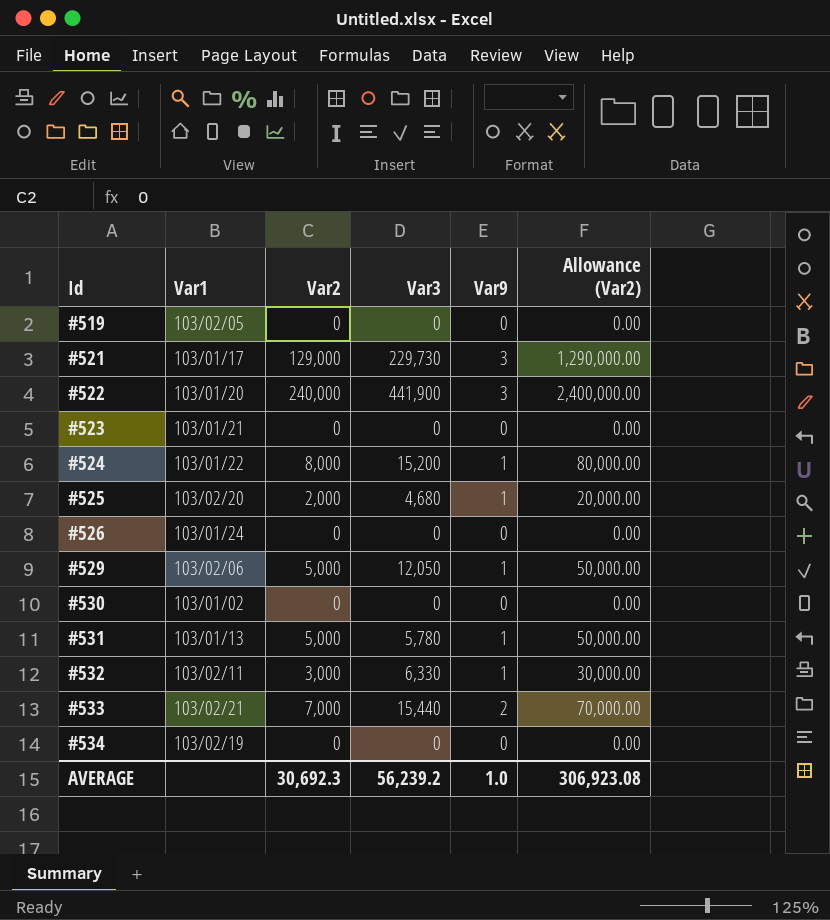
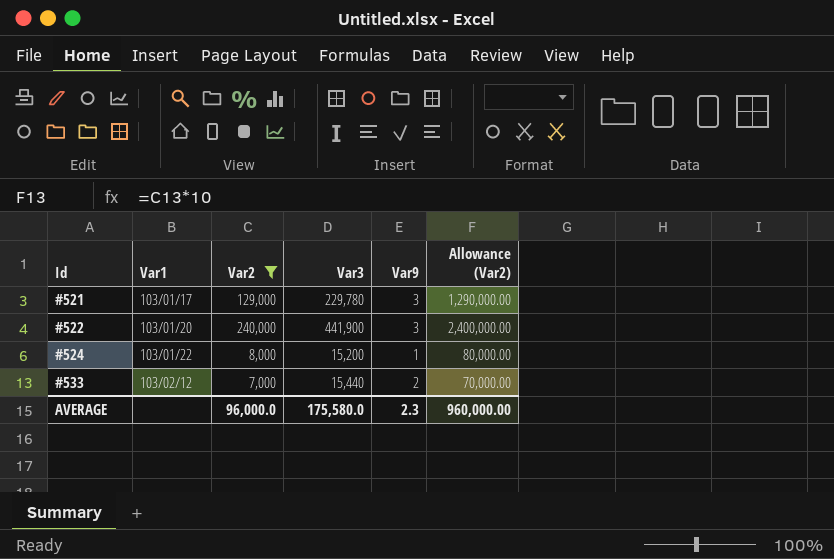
filter: none -> Var2 >= 7,000
#521 | Var3: 229,730 -> 229,780
#533 | Var1: 103/02/21 -> 103/02/12
AVERAGE | Var2: 30,692.3 -> 96,000.0
AVERAGE | Var3: 56,239.2 -> 175,580.0
AVERAGE | Var9: 1.0 -> 2.3
AVERAGE | Allowance (Var2): 306,923.08 -> 960,000.00

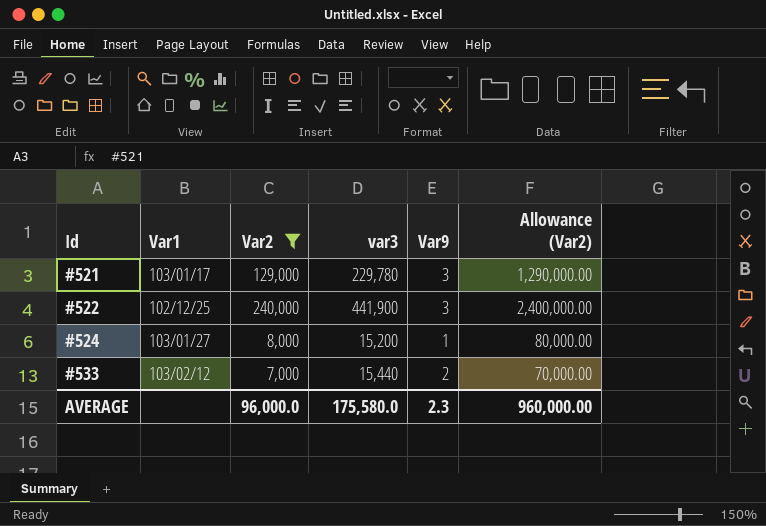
column name: Var3 -> var3
#522 | Var1: 103/01/20 -> 102/12/25
#524 | Var1: 103/01/22 -> 103/01/27

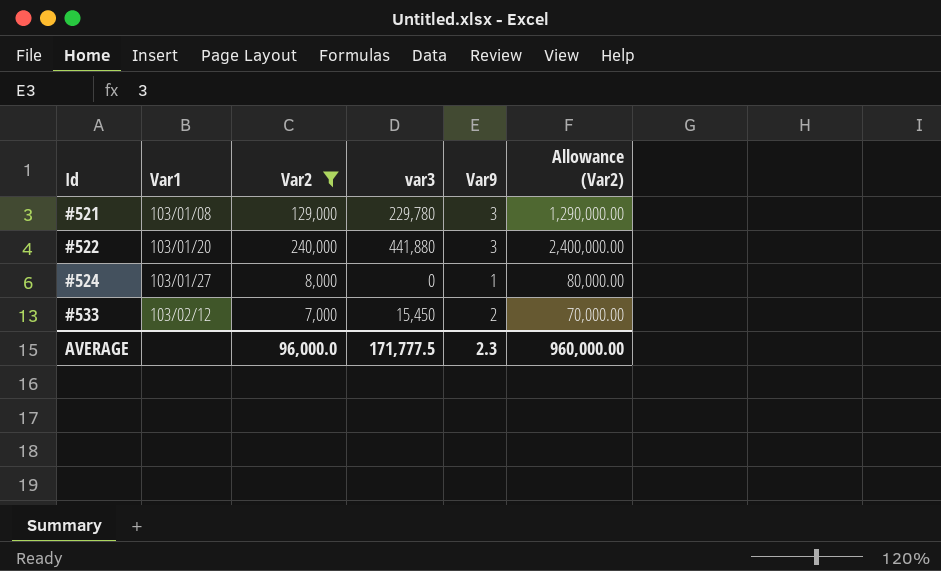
#521 | Var1: 103/01/17 -> 103/01/08
#522 | Var1: 102/12/25 -> 103/01/20
#522 | var3: 441,900 -> 441,880
#524 | var3: 15,200 -> 0
#533 | var3: 15,440 -> 15,450
AVERAGE | var3: 175,580.0 -> 171,777.5

